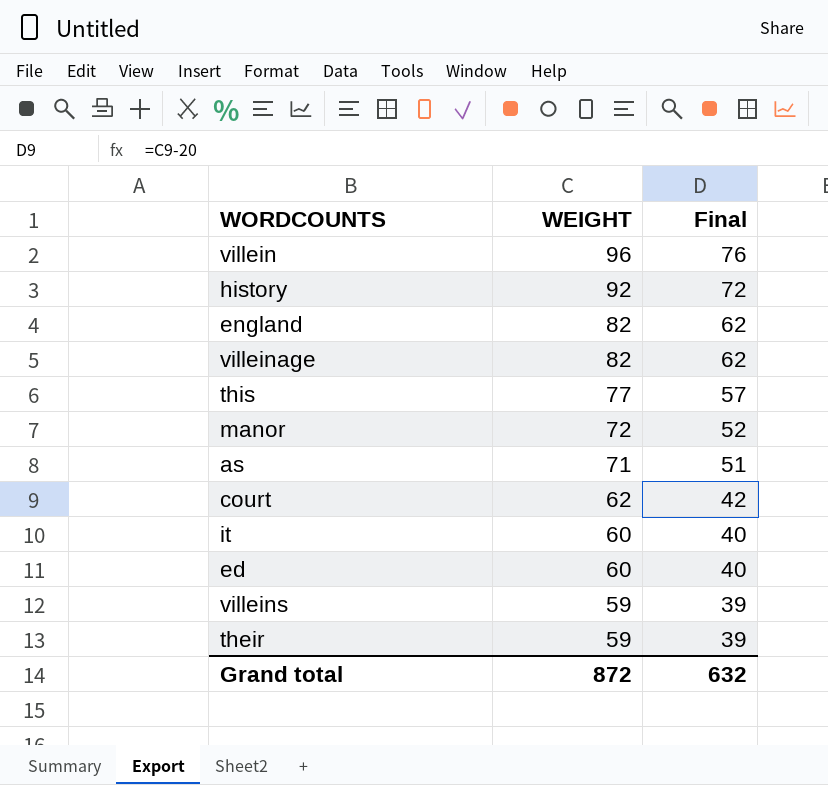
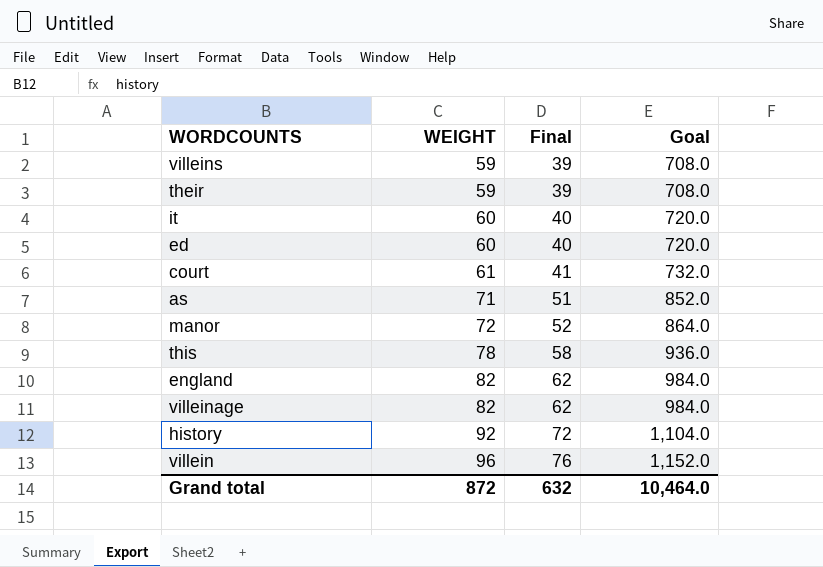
row order: WEIGHT descending -> WEIGHT ascending
column Goal | formula: none -> [WEIGHT] * 12
court | WEIGHT: 62 -> 61
court | Final: 42 -> 41
this | WEIGHT: 77 -> 78
this | Final: 57 -> 58

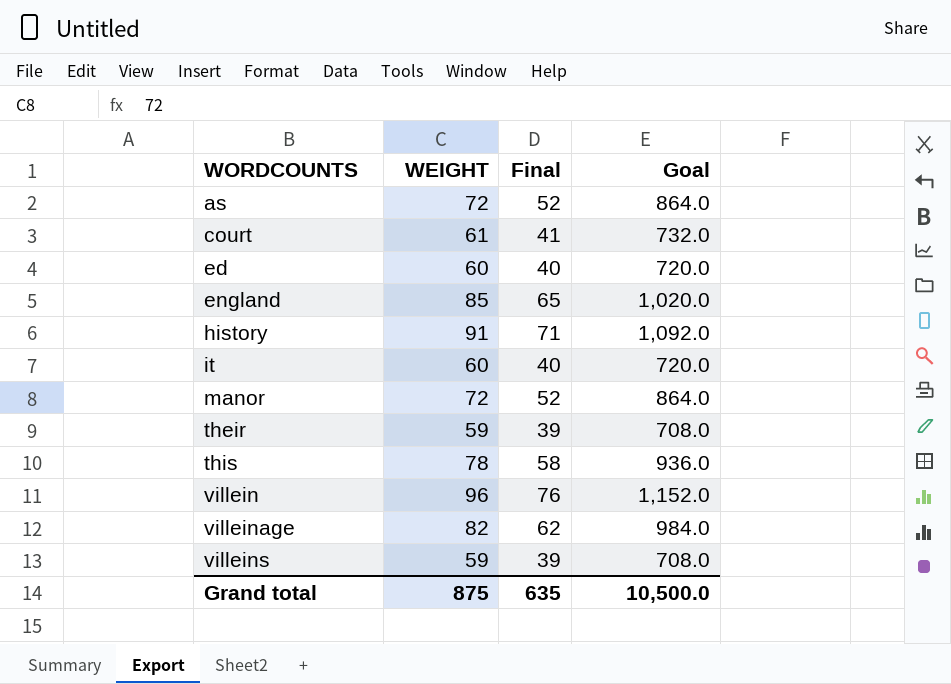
row order: WEIGHT ascending -> WORDCOUNTS ascending
as | WEIGHT: 71 -> 72
as | Final: 51 -> 52
as | Goal: 852.0 -> 864.0
england | WEIGHT: 82 -> 85
england | Final: 62 -> 65
england | Goal: 984.0 -> 1,020.0
history | WEIGHT: 92 -> 91
history | Final: 72 -> 71
history | Goal: 1,104.0 -> 1,092.0
Grand total | WEIGHT: 872 -> 875
Grand total | Final: 632 -> 635
Grand total | Goal: 10,464.0 -> 10,500.0

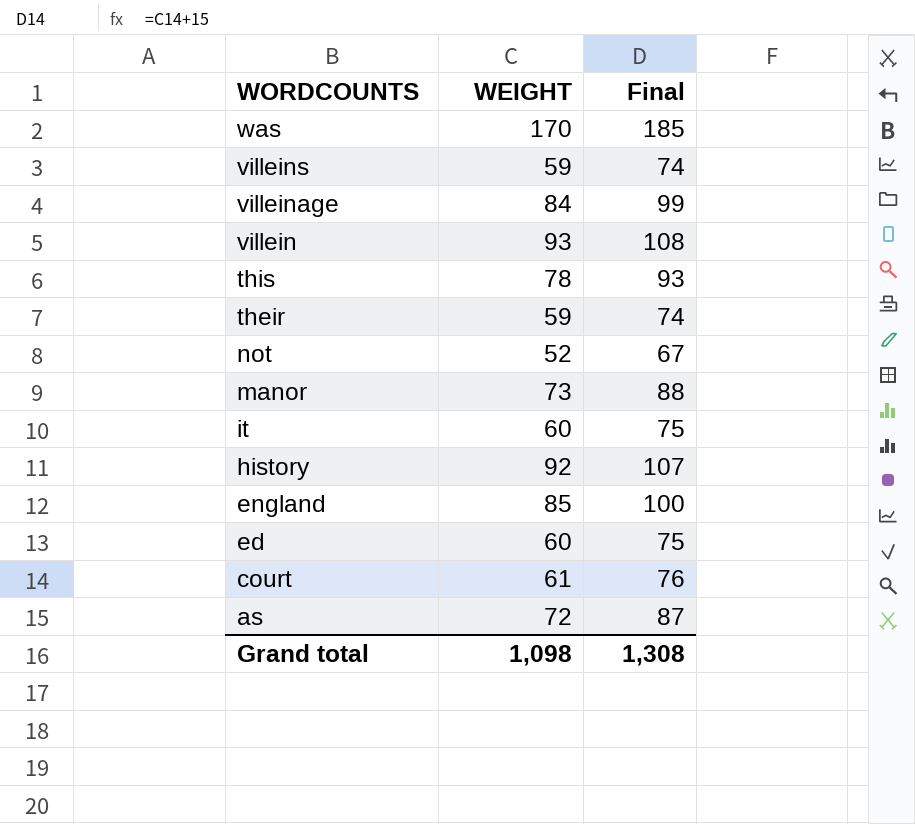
row order: WORDCOUNTS ascending -> WORDCOUNTS descending
column Goal | formula: [WEIGHT] * 12 -> none
column Final | formula: [WEIGHT] - 20 -> [WEIGHT] + 15
row was: none -> 170 | 185
villeinage | WEIGHT: 82 -> 84
villein | WEIGHT: 96 -> 93
row not: none -> 52 | 67
manor | WEIGHT: 72 -> 73
history | WEIGHT: 91 -> 92
Grand total | WEIGHT: 875 -> 1,098
Grand total | Final: 635 -> 1,308

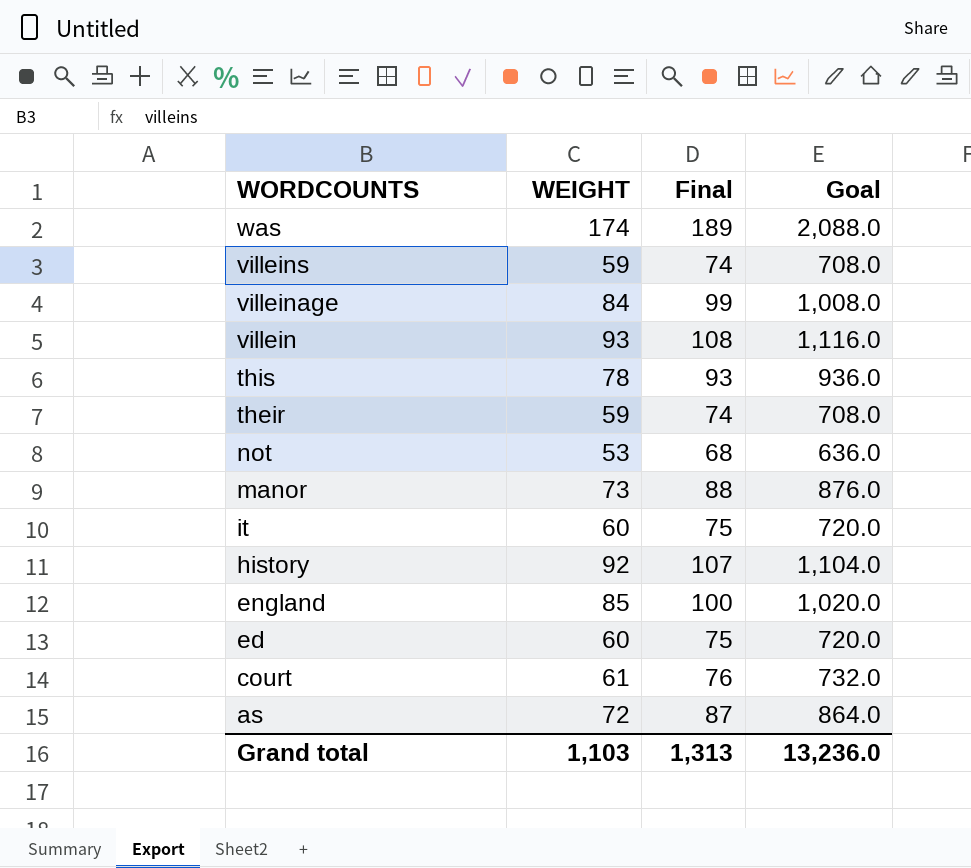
column Goal | formula: none -> [WEIGHT] * 12
was | WEIGHT: 170 -> 174
was | Final: 185 -> 189
not | WEIGHT: 52 -> 53
not | Final: 67 -> 68
Grand total | WEIGHT: 1,098 -> 1,103
Grand total | Final: 1,308 -> 1,313

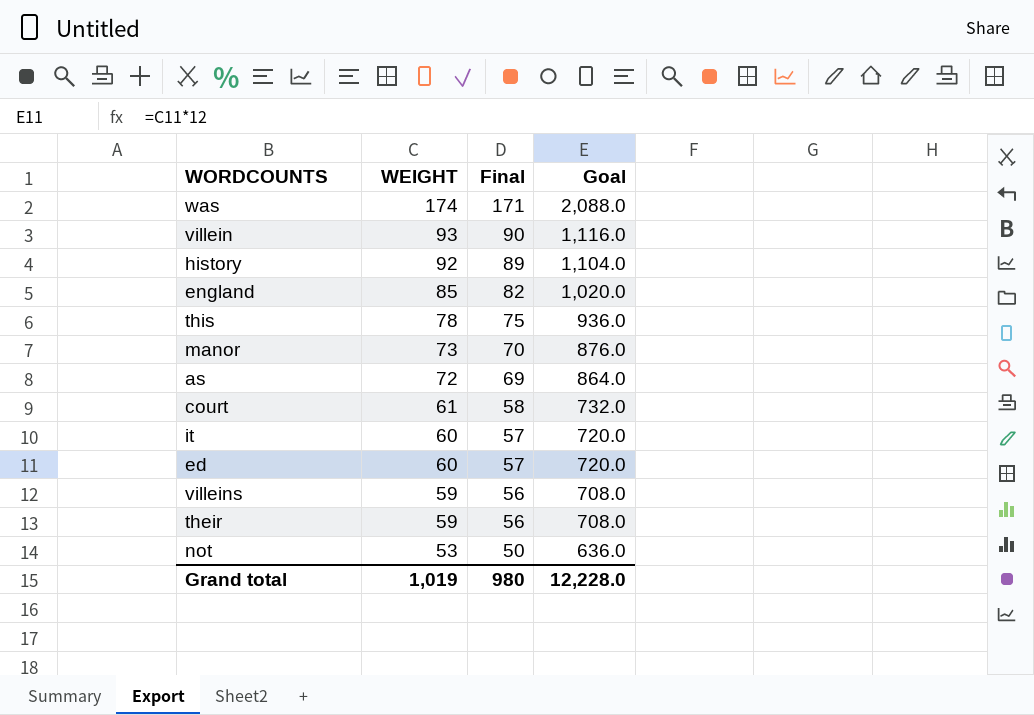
row order: WORDCOUNTS descending -> WEIGHT descending
column Final | formula: [WEIGHT] + 15 -> [WEIGHT] - 3
row villeinage: 84 | 99 | 1,008.0 -> none
Grand total | WEIGHT: 1,103 -> 1,019
Grand total | Final: 1,313 -> 980
Grand total | Goal: 13,236.0 -> 12,228.0

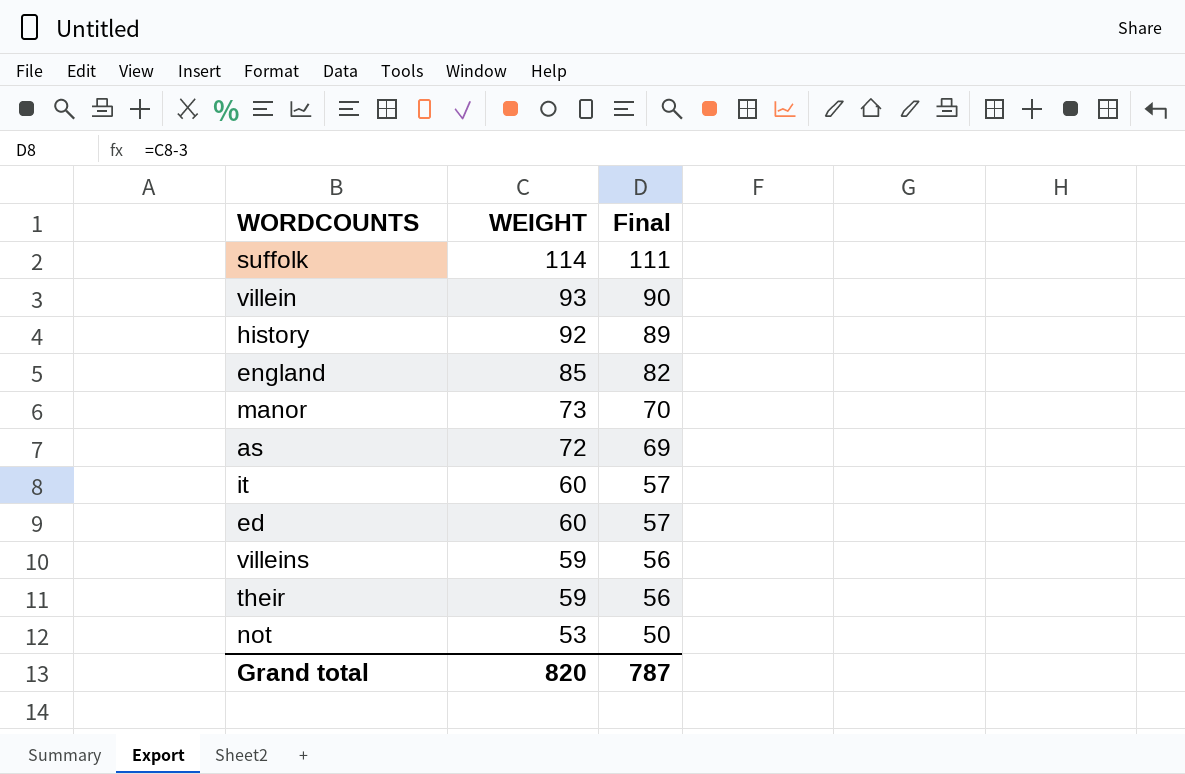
column Goal | formula: [WEIGHT] * 12 -> none
row was: 174 | 171 | 2,088.0 -> none
row this: 78 | 75 | 936.0 -> none
row court: 61 | 58 | 732.0 -> none
row suffolk: none -> 114 | 111
Grand total | WEIGHT: 1,019 -> 820
Grand total | Final: 980 -> 787

